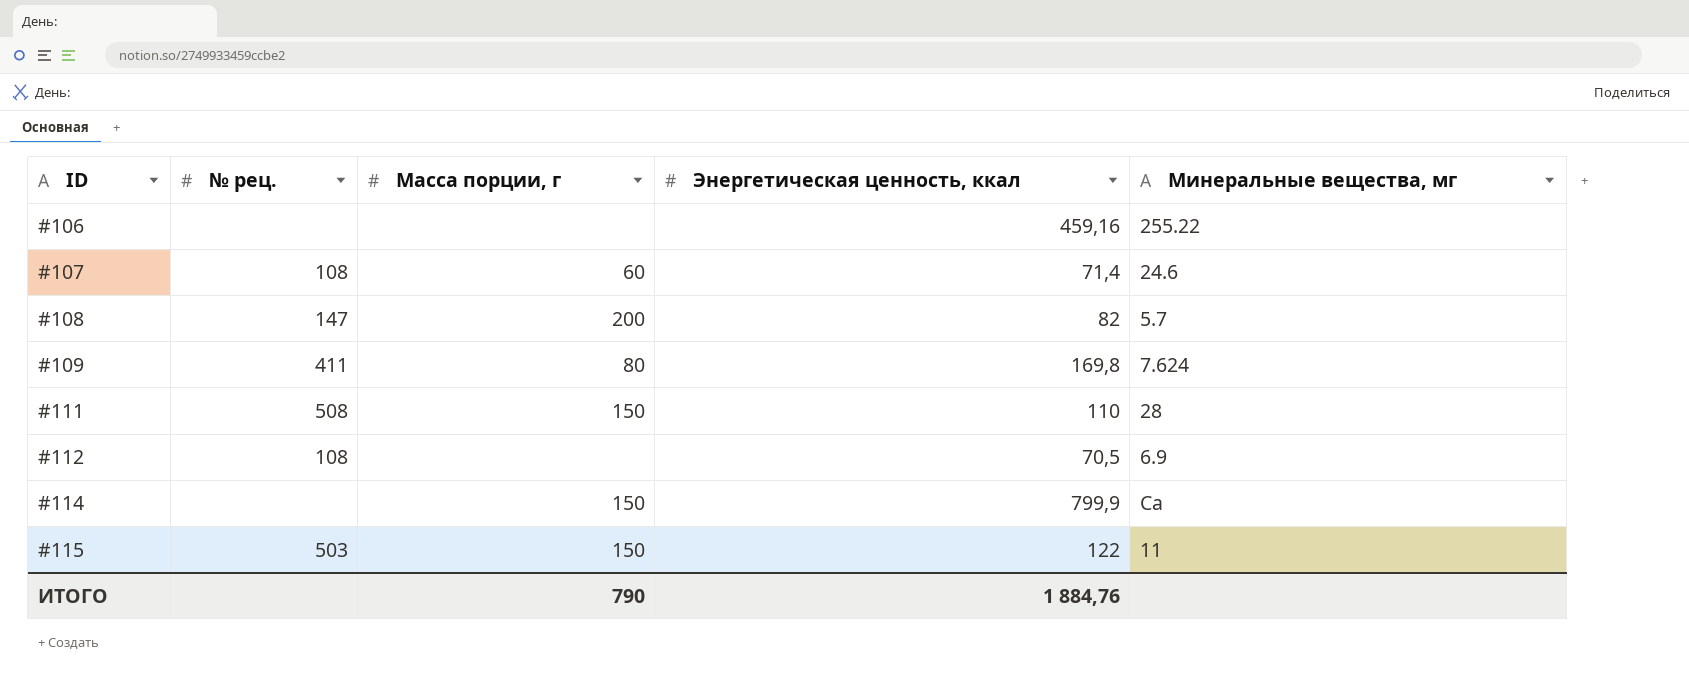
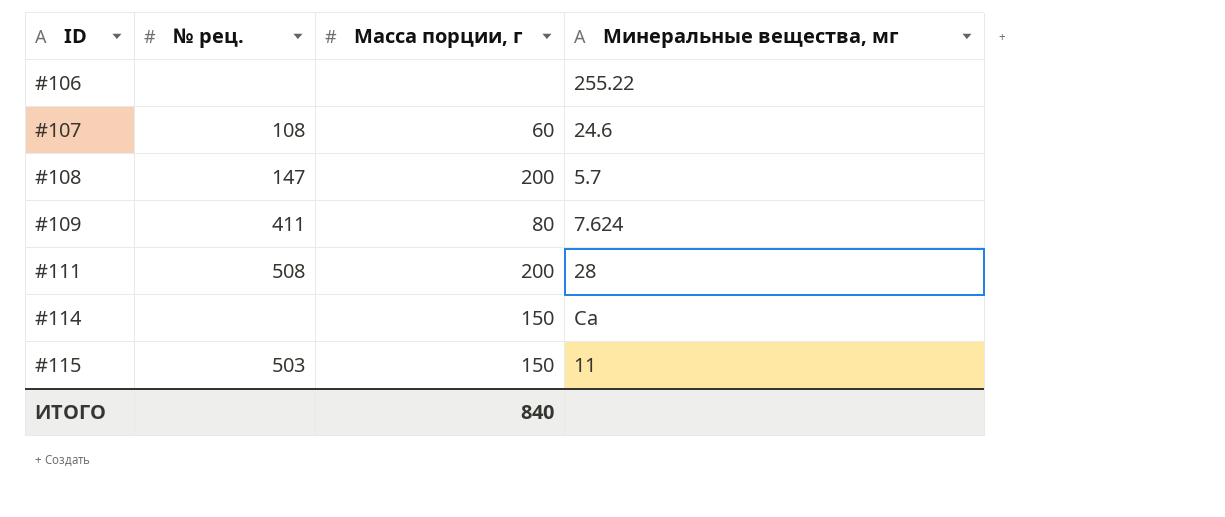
column Энергетическая ценность, ккал | position: 4 -> none
row #112: 108 | none | 70,5 | 6.9 -> none
#111 | Масса порции, г: 150 -> 200
ИТОГО | Масса порции, г: 790 -> 840

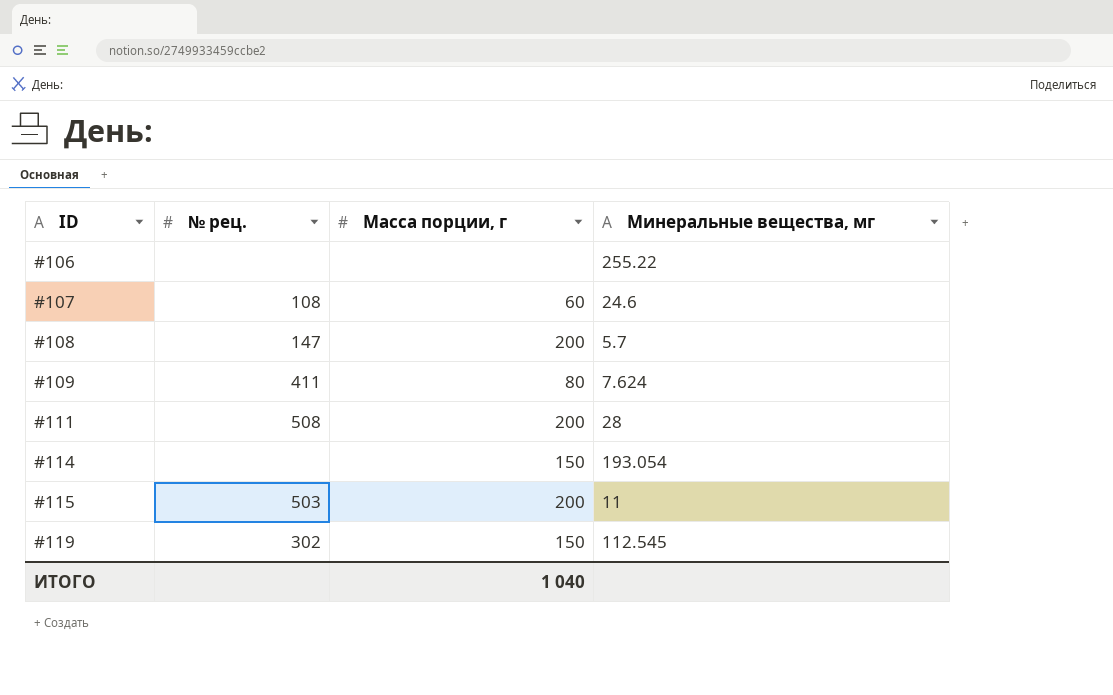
#114 | Минеральные вещества, мг: Ca -> 193.054
#115 | Масса порции, г: 150 -> 200
row #119: none -> 302 | 150 | 112.545
ИТОГО | Масса порции, г: 840 -> 1 040

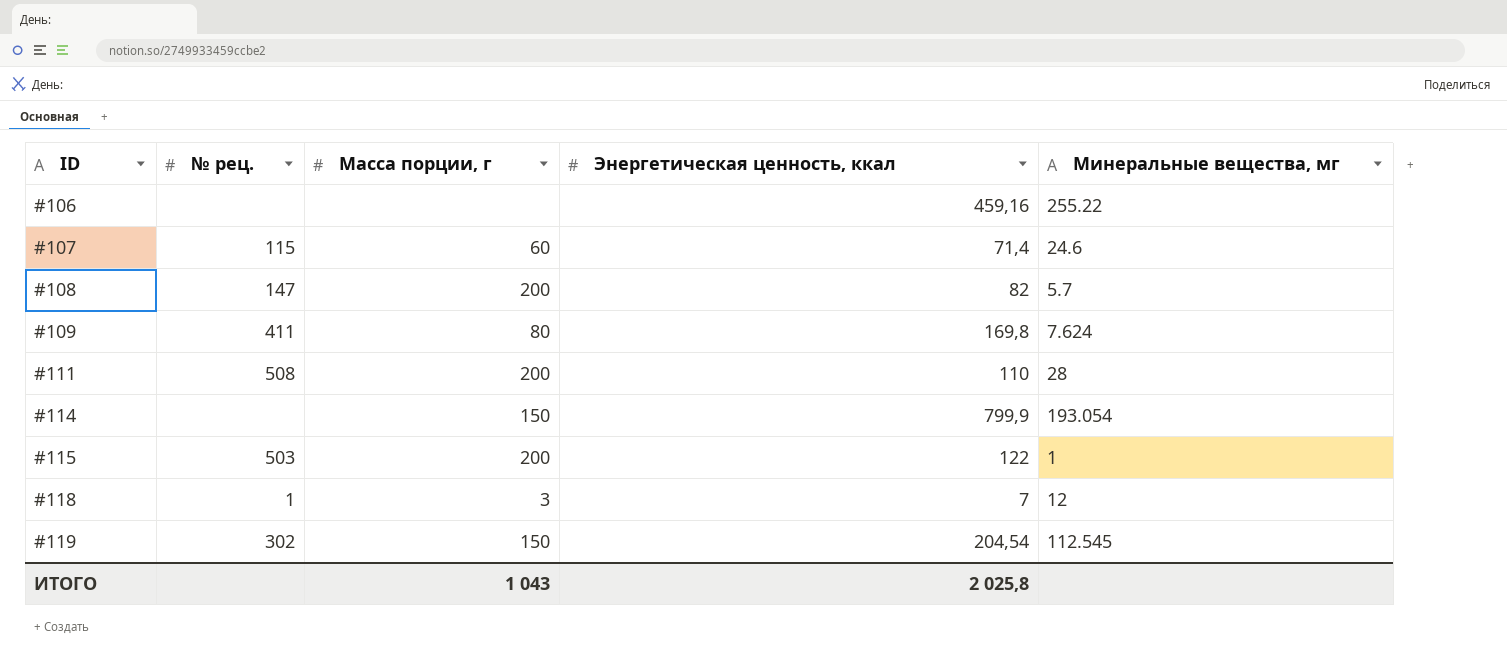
column Энергетическая ценность, ккал | position: none -> 4
#107 | № рец.: 108 -> 115
#115 | Минеральные вещества, мг: 11 -> 1
row #118: none -> 1 | 3 | 7 | 12
ИТОГО | Масса порции, г: 1 040 -> 1 043

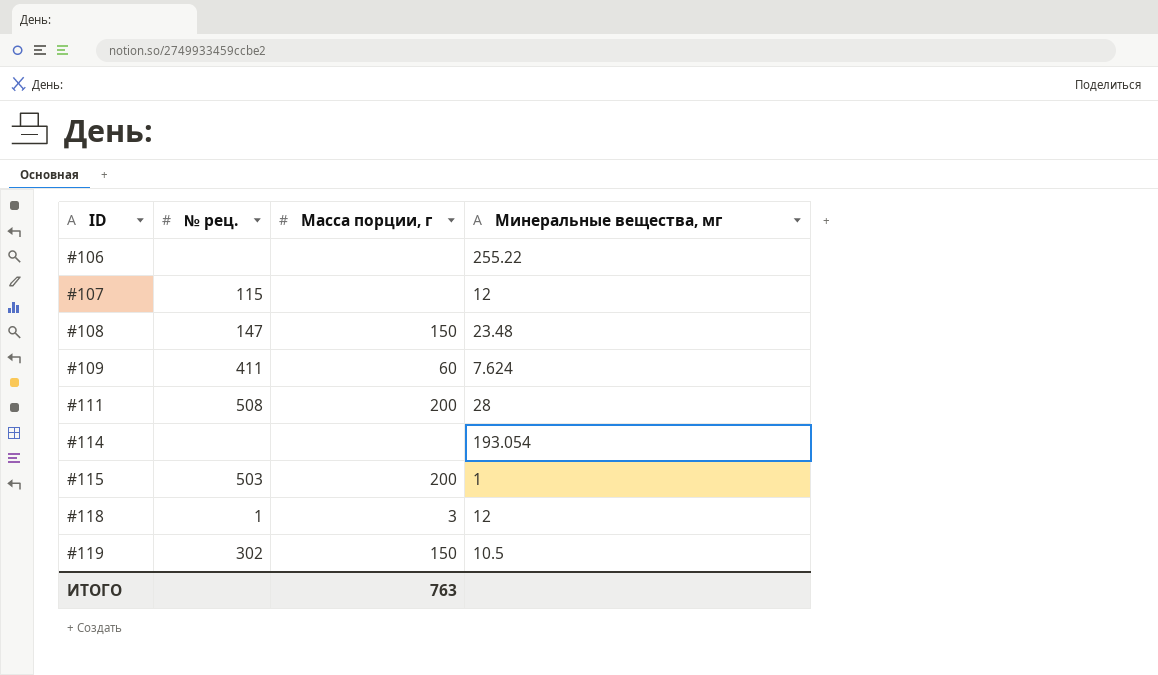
column Энергетическая ценность, ккал | position: 4 -> none
#107 | Масса порции, г: 60 -> none
#107 | Минеральные вещества, мг: 24.6 -> 12
#108 | Масса порции, г: 200 -> 150
#108 | Минеральные вещества, мг: 5.7 -> 23.48
#109 | Масса порции, г: 80 -> 60
#114 | Масса порции, г: 150 -> none
#119 | Минеральные вещества, мг: 112.545 -> 10.5
ИТОГО | Масса порции, г: 1 043 -> 763

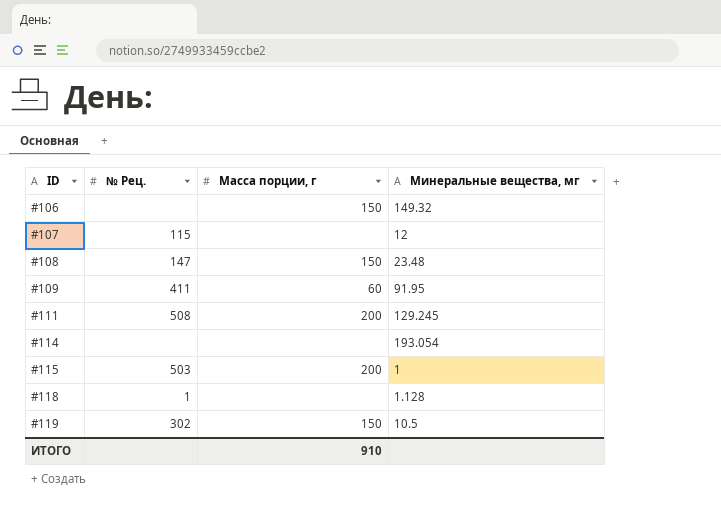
column name: № рец. -> № Рец.
#106 | Масса порции, г: none -> 150
#106 | Минеральные вещества, мг: 255.22 -> 149.32
#109 | Минеральные вещества, мг: 7.624 -> 91.95
#111 | Минеральные вещества, мг: 28 -> 129.245
#118 | Масса порции, г: 3 -> none
#118 | Минеральные вещества, мг: 12 -> 1.128
ИТОГО | Масса порции, г: 763 -> 910

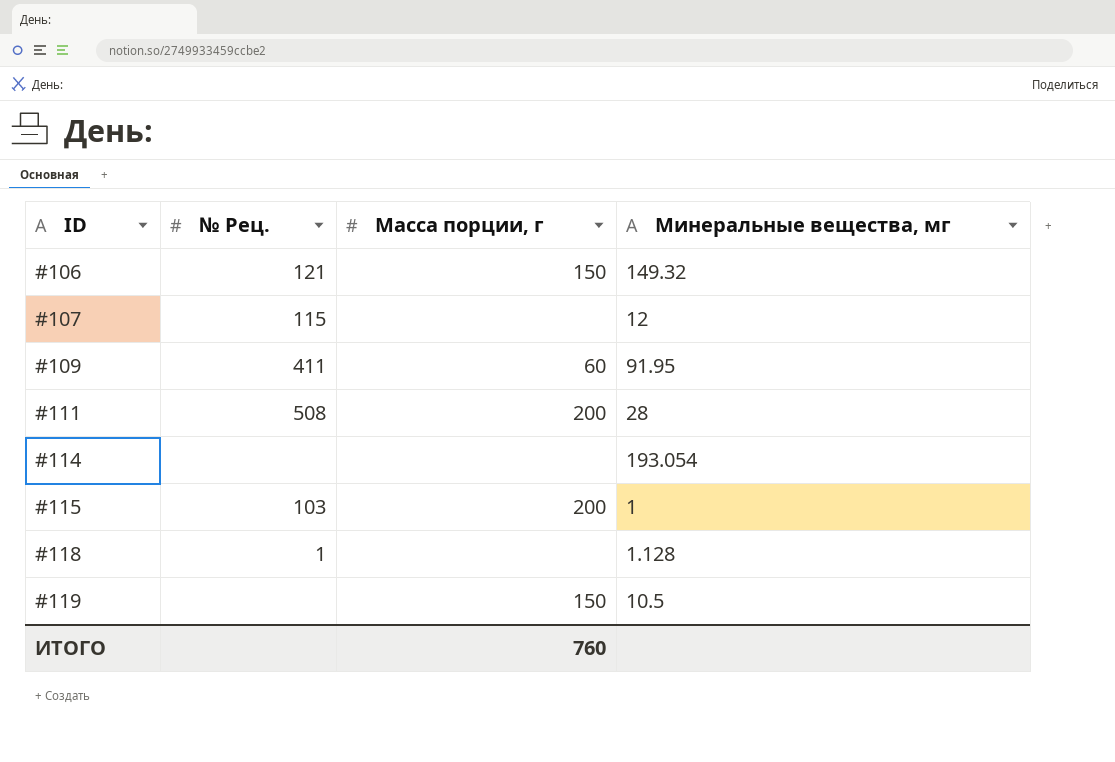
row #108: 147 | 150 | 23.48 -> none
#106 | № Рец.: none -> 121
#111 | Минеральные вещества, мг: 129.245 -> 28
#115 | № Рец.: 503 -> 103
#119 | № Рец.: 302 -> none
ИТОГО | Масса порции, г: 910 -> 760

